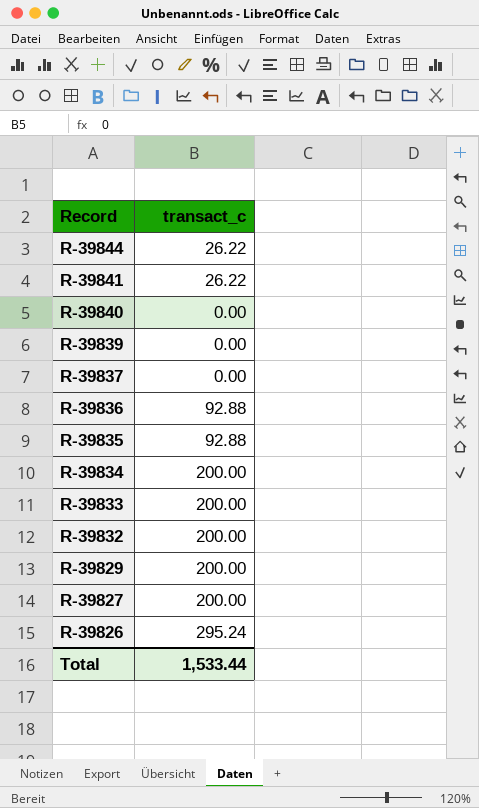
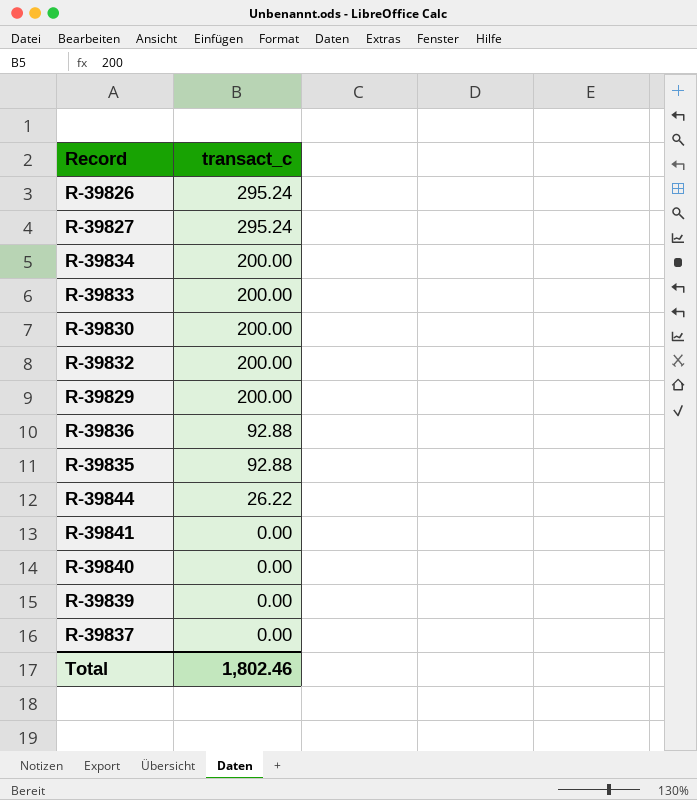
row order: Record descending -> transact_c descending
R-39827 | transact_c: 200.00 -> 295.24
row R-39830: none -> 200.00
R-39841 | transact_c: 26.22 -> 0.00
Total | transact_c: 1,533.44 -> 1,802.46

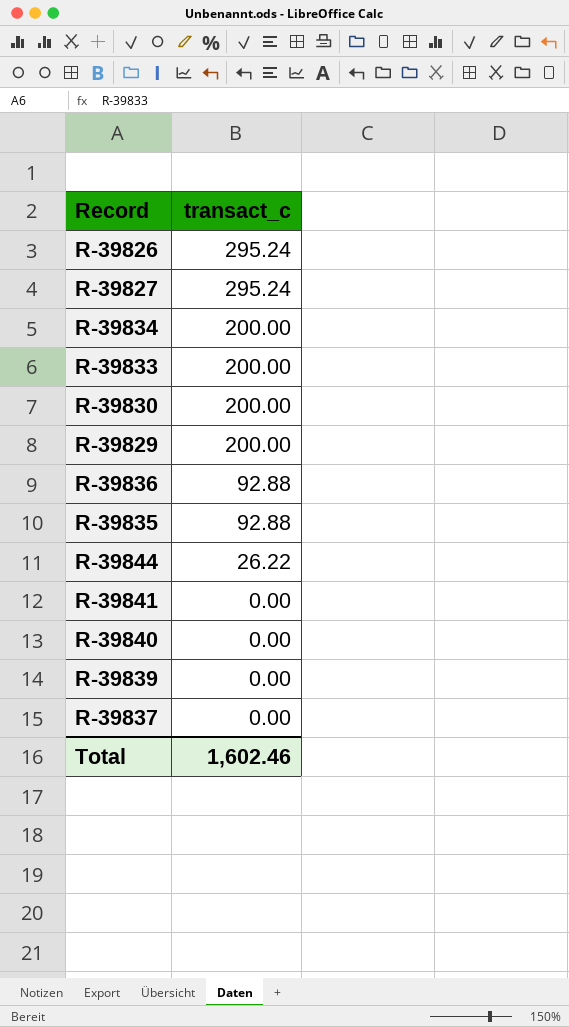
row R-39832: 200.00 -> none
Total | transact_c: 1,802.46 -> 1,602.46

